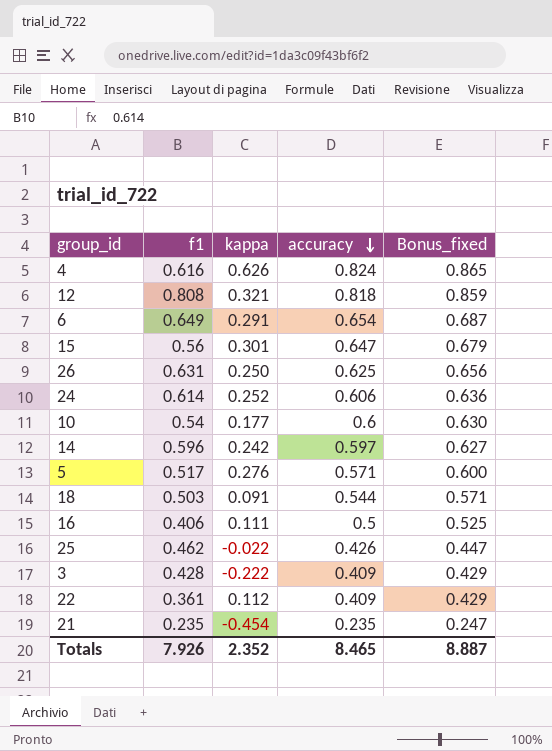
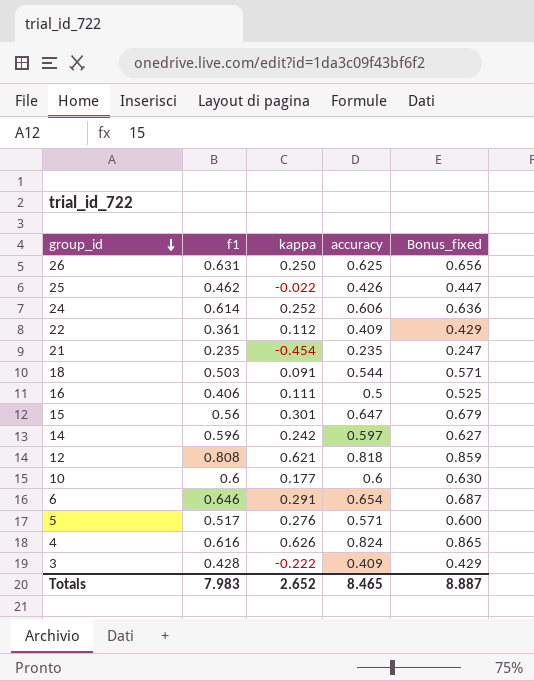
row order: accuracy descending -> group_id descending
12 | kappa: 0.321 -> 0.621
10 | f1: 0.54 -> 0.6
6 | f1: 0.649 -> 0.646
Totals | f1: 7.926 -> 7.983
Totals | kappa: 2.352 -> 2.652

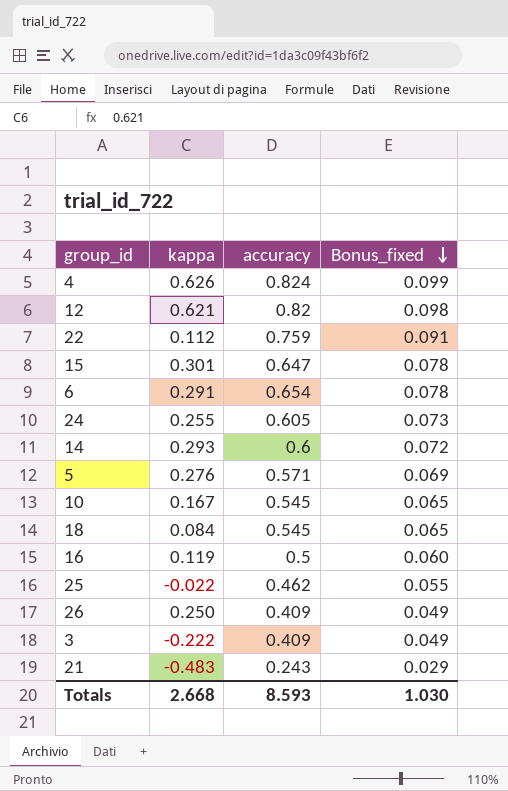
row order: group_id descending -> Bonus_fixed descending
column f1 | position: 2 -> none
column Bonus_fixed | formula: [accuracy] * 1.05 -> [accuracy] * 0.12
12 | accuracy: 0.818 -> 0.82
22 | accuracy: 0.409 -> 0.759
24 | kappa: 0.252 -> 0.255
24 | accuracy: 0.606 -> 0.605
14 | kappa: 0.242 -> 0.293
14 | accuracy: 0.597 -> 0.6
10 | kappa: 0.177 -> 0.167
10 | accuracy: 0.6 -> 0.545
18 | kappa: 0.091 -> 0.084
18 | accuracy: 0.544 -> 0.545
16 | kappa: 0.111 -> 0.119
25 | accuracy: 0.426 -> 0.462
26 | accuracy: 0.625 -> 0.409
21 | kappa: -0.454 -> -0.483
21 | accuracy: 0.235 -> 0.243
Totals | kappa: 2.652 -> 2.668
Totals | accuracy: 8.465 -> 8.593
Totals | Bonus_fixed: 8.887 -> 1.030

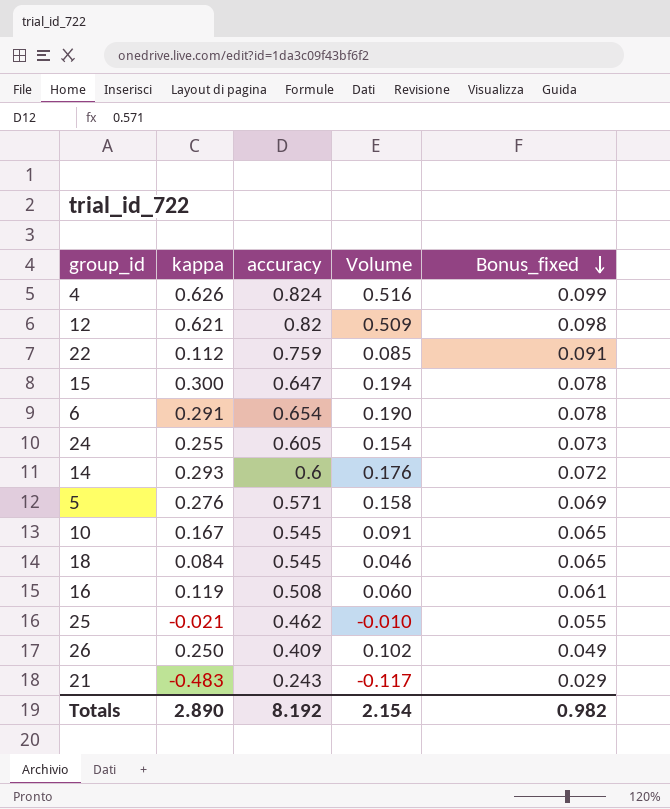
column Volume | formula: none -> [kappa] * [accuracy]
row 3: -0.222 | 0.409 | 0.049 -> none
15 | kappa: 0.301 -> 0.300
16 | accuracy: 0.5 -> 0.508
16 | Bonus_fixed: 0.060 -> 0.061
25 | kappa: -0.022 -> -0.021
Totals | kappa: 2.668 -> 2.890
Totals | accuracy: 8.593 -> 8.192
Totals | Bonus_fixed: 1.030 -> 0.982

